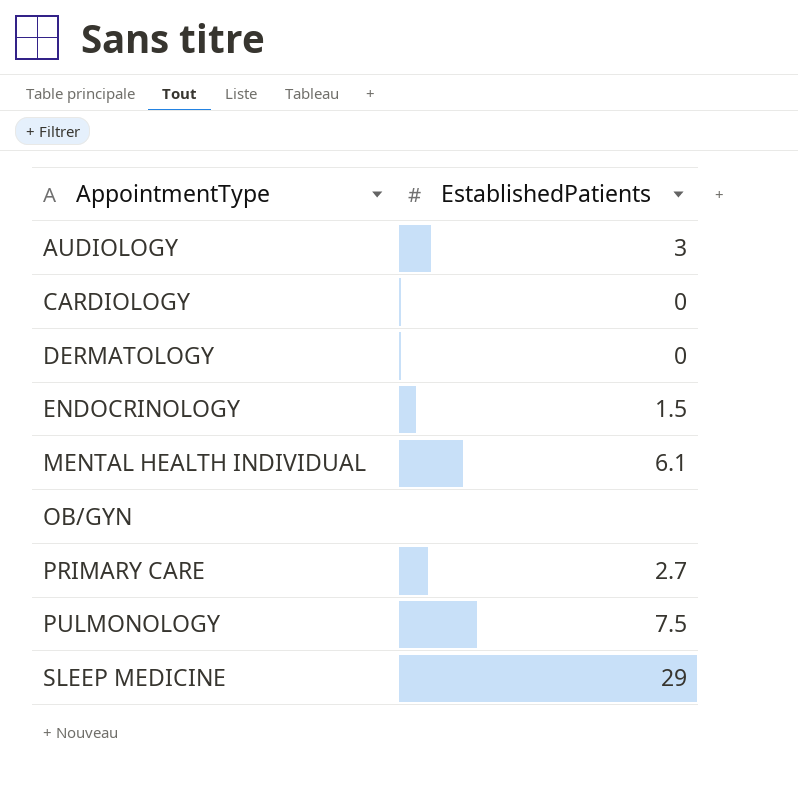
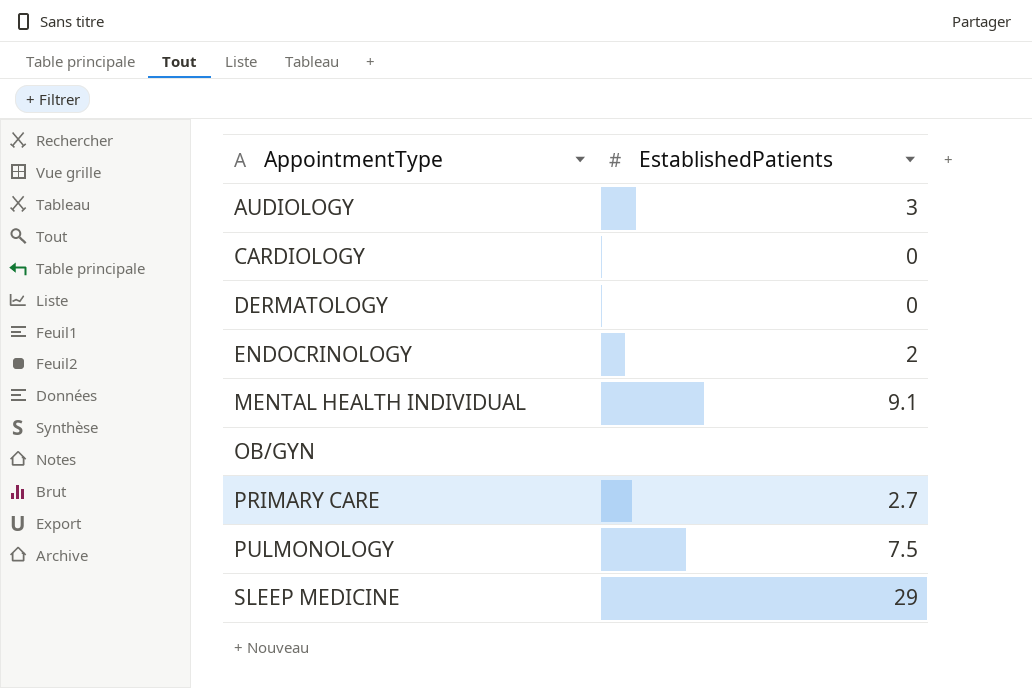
ENDOCRINOLOGY | EstablishedPatients: 1.5 -> 2
MENTAL HEALTH INDIVIDUAL | EstablishedPatients: 6.1 -> 9.1

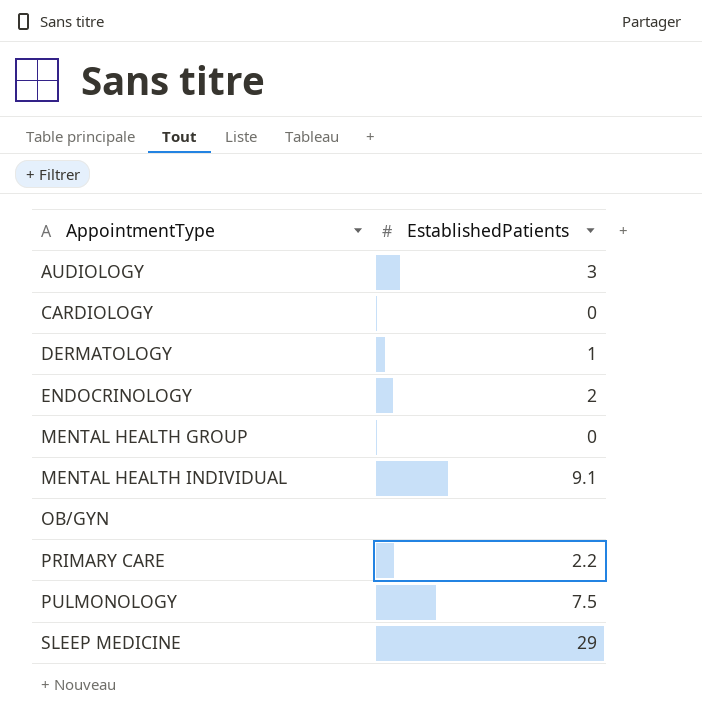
DERMATOLOGY | EstablishedPatients: 0 -> 1
row MENTAL HEALTH GROUP: none -> 0
PRIMARY CARE | EstablishedPatients: 2.7 -> 2.2

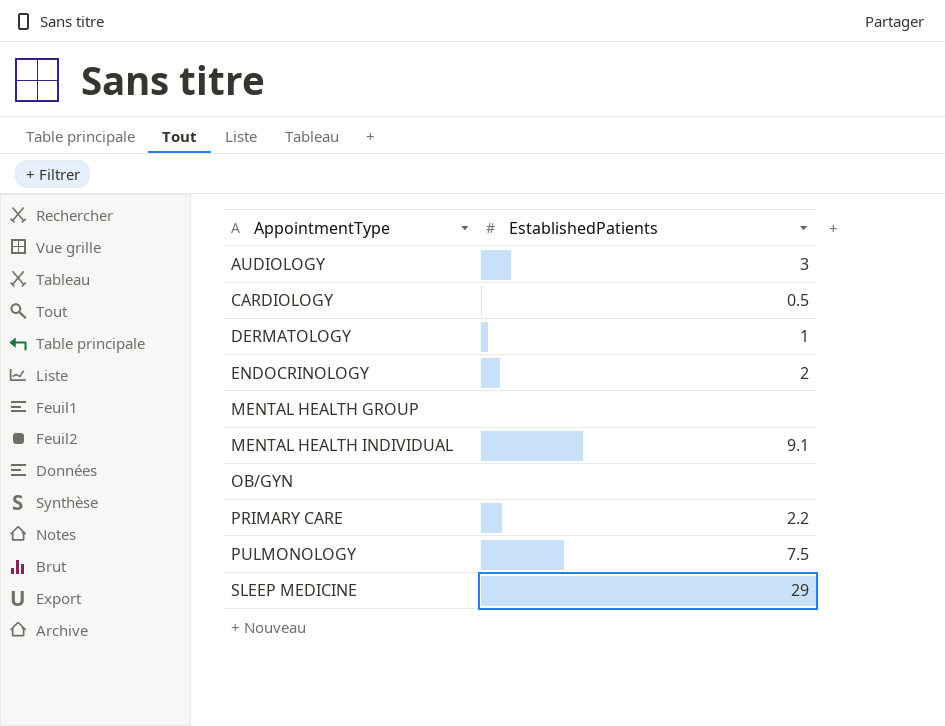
CARDIOLOGY | EstablishedPatients: 0 -> 0.5
MENTAL HEALTH GROUP | EstablishedPatients: 0 -> none

